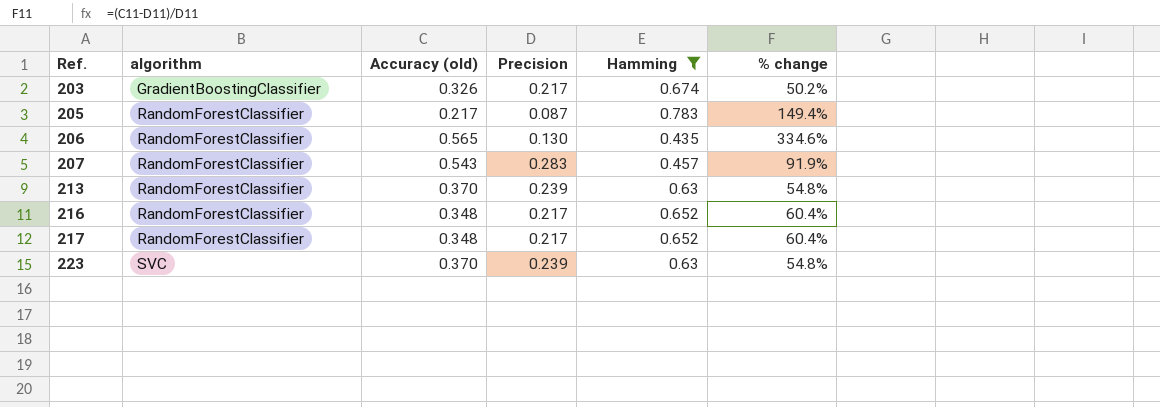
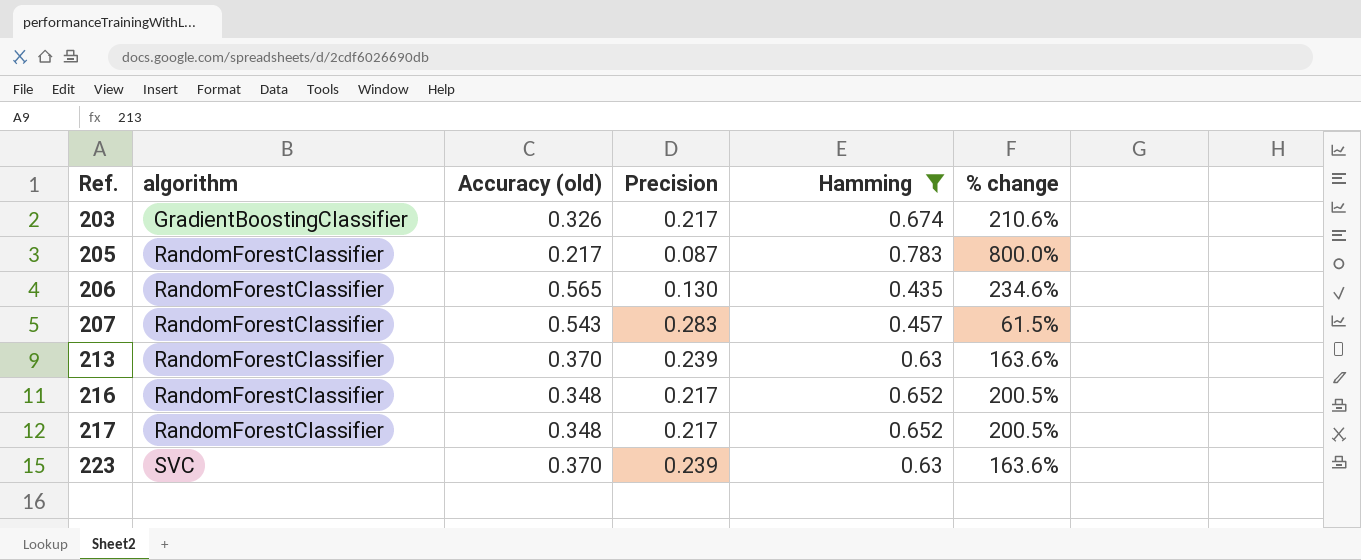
column % change | formula: ([Accuracy (old)] - [Precision]) / [Precision] -> ([Hamming] - [Precision]) / [Precision]

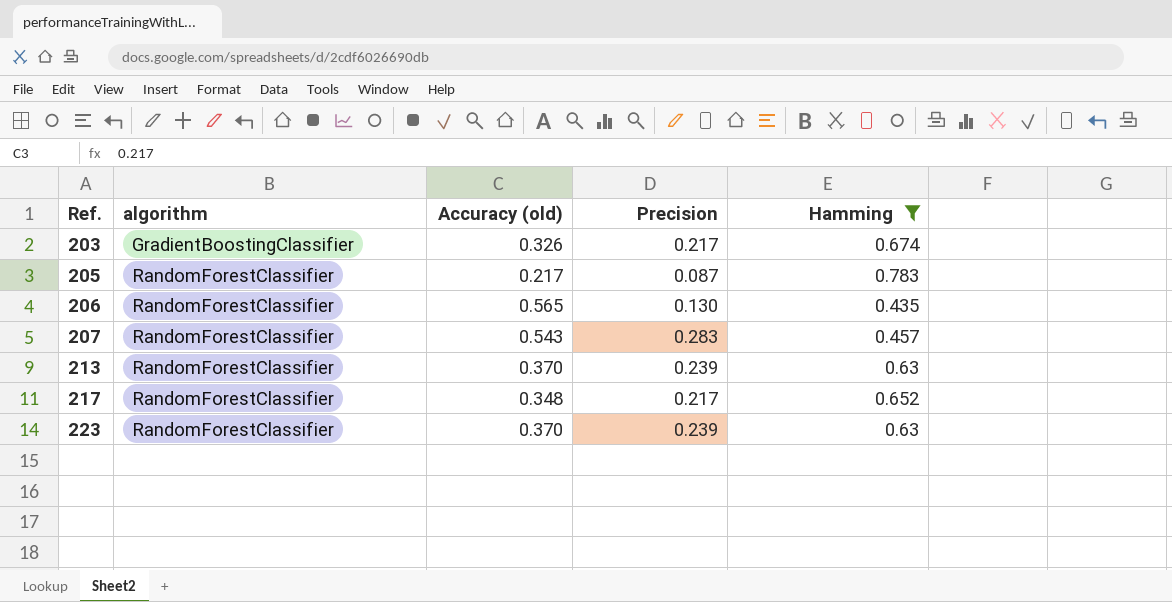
column % change | formula: ([Hamming] - [Precision]) / [Precision] -> none
row 216: RandomForestClassifier | 0.348 | 0.217 | 0.652 | 200.5% -> none
223 | algorithm: SVC -> RandomForestClassifier

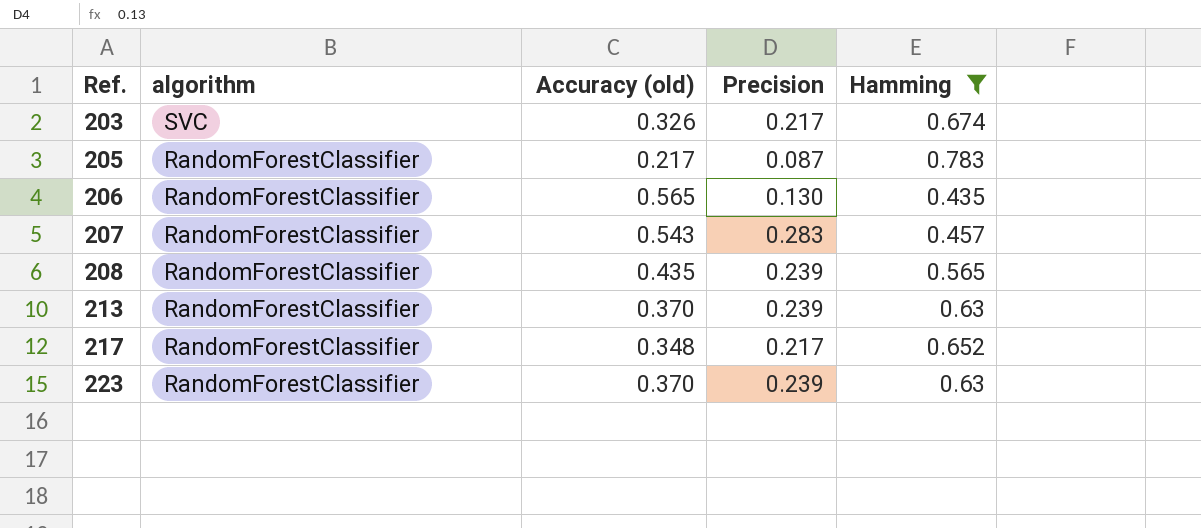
203 | algorithm: GradientBoostingClassifier -> SVC
row 208: none -> RandomForestClassifier | 0.435 | 0.239 | 0.565

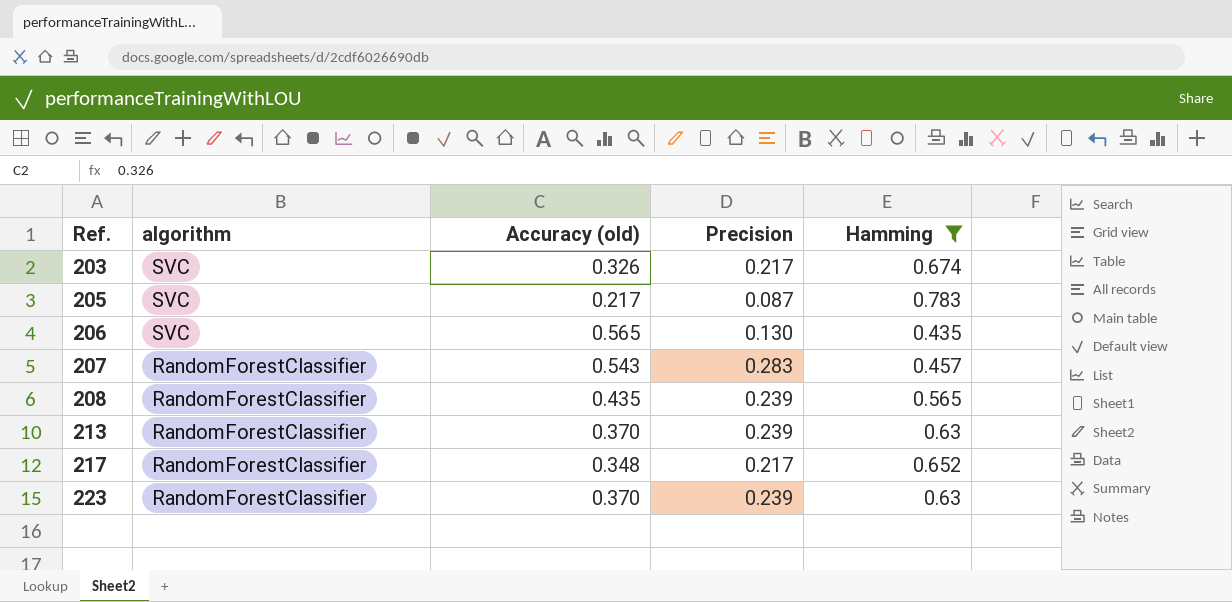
205 | algorithm: RandomForestClassifier -> SVC
206 | algorithm: RandomForestClassifier -> SVC

